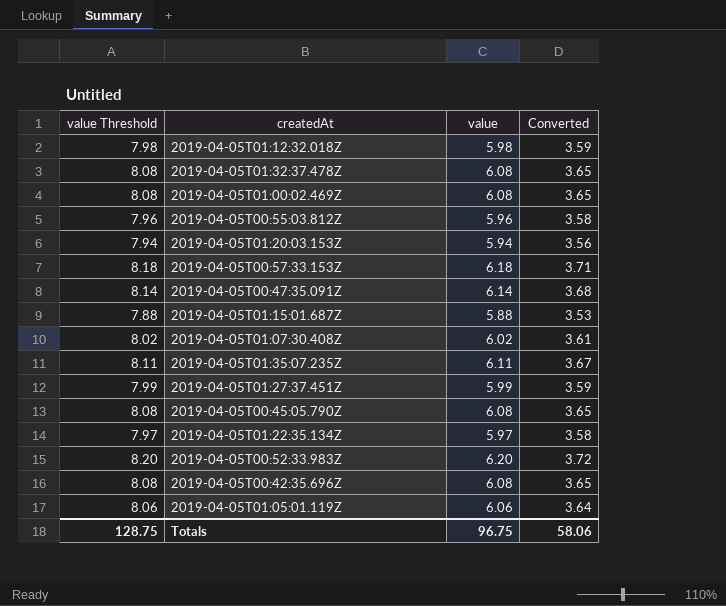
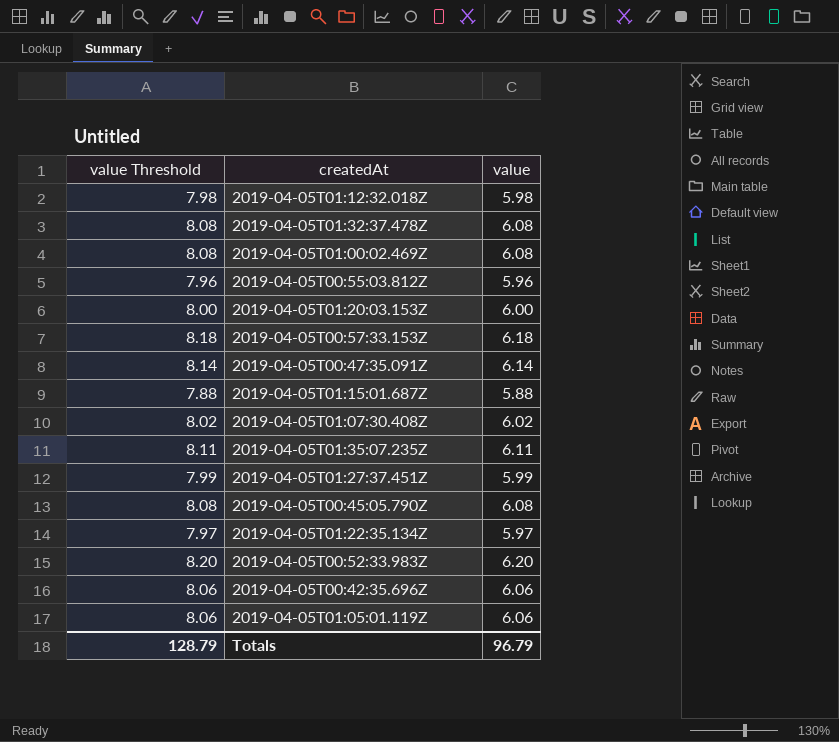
column Converted | formula: [value] * 0.6 -> none
2019-04-05T01:20:03.153Z | value Threshold: 7.94 -> 8.00
2019-04-05T01:20:03.153Z | value: 5.94 -> 6.00
2019-04-05T00:42:35.696Z | value Threshold: 8.08 -> 8.06
2019-04-05T00:42:35.696Z | value: 6.08 -> 6.06
Totals | value Threshold: 128.75 -> 128.79
Totals | value: 96.75 -> 96.79

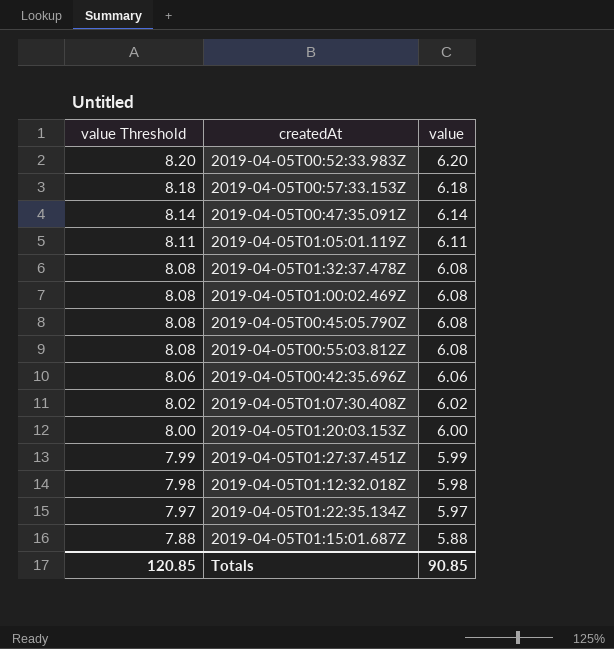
row order: none -> value Threshold descending
row 2019-04-05T01:35:07.235Z: 8.11 | 6.11 -> none
2019-04-05T01:05:01.119Z | value Threshold: 8.06 -> 8.11
2019-04-05T01:05:01.119Z | value: 6.06 -> 6.11
2019-04-05T00:55:03.812Z | value Threshold: 7.96 -> 8.08
2019-04-05T00:55:03.812Z | value: 5.96 -> 6.08
Totals | value Threshold: 128.79 -> 120.85
Totals | value: 96.79 -> 90.85

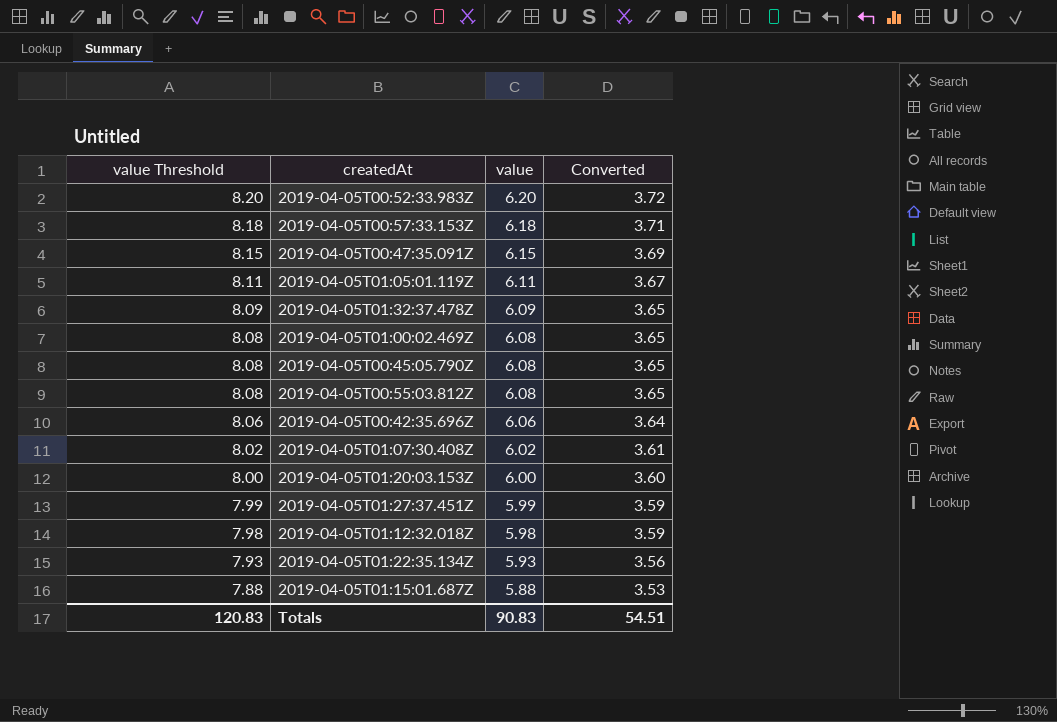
column Converted | formula: none -> [value] * 0.6
2019-04-05T00:47:35.091Z | value Threshold: 8.14 -> 8.15
2019-04-05T00:47:35.091Z | value: 6.14 -> 6.15
2019-04-05T01:32:37.478Z | value Threshold: 8.08 -> 8.09
2019-04-05T01:32:37.478Z | value: 6.08 -> 6.09
2019-04-05T01:22:35.134Z | value Threshold: 7.97 -> 7.93
2019-04-05T01:22:35.134Z | value: 5.97 -> 5.93
Totals | value Threshold: 120.85 -> 120.83
Totals | value: 90.85 -> 90.83

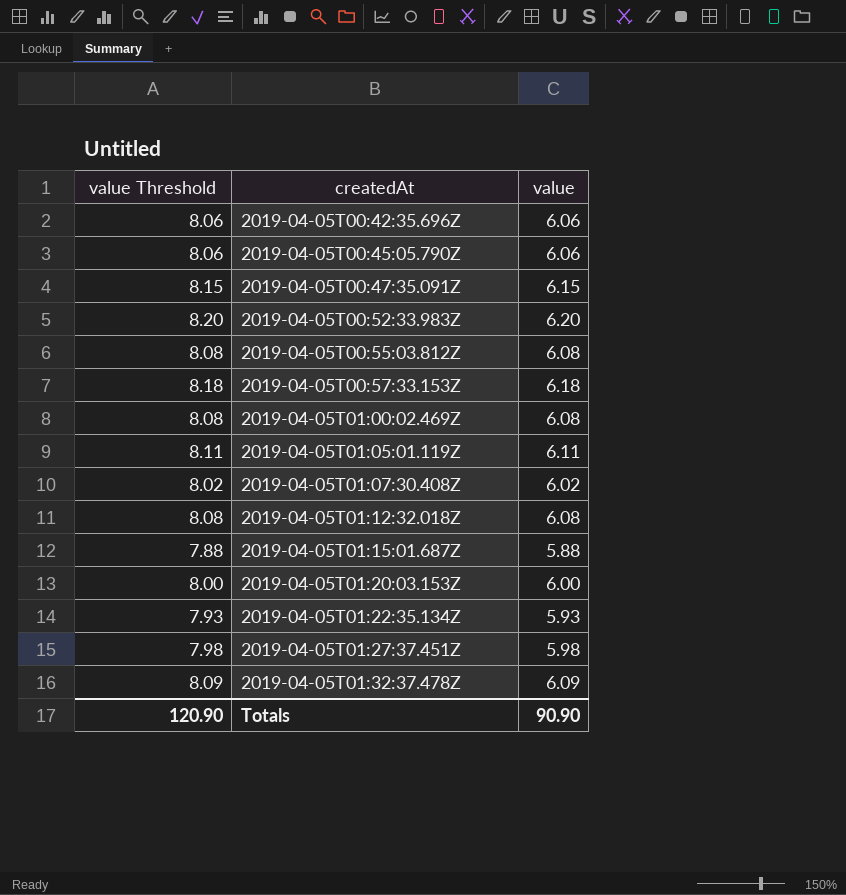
row order: value Threshold descending -> createdAt ascending
column Converted | formula: [value] * 0.6 -> none
2019-04-05T00:45:05.790Z | value Threshold: 8.08 -> 8.06
2019-04-05T00:45:05.790Z | value: 6.08 -> 6.06
2019-04-05T01:12:32.018Z | value Threshold: 7.98 -> 8.08
2019-04-05T01:12:32.018Z | value: 5.98 -> 6.08
2019-04-05T01:27:37.451Z | value Threshold: 7.99 -> 7.98
2019-04-05T01:27:37.451Z | value: 5.99 -> 5.98
Totals | value Threshold: 120.83 -> 120.90
Totals | value: 90.83 -> 90.90

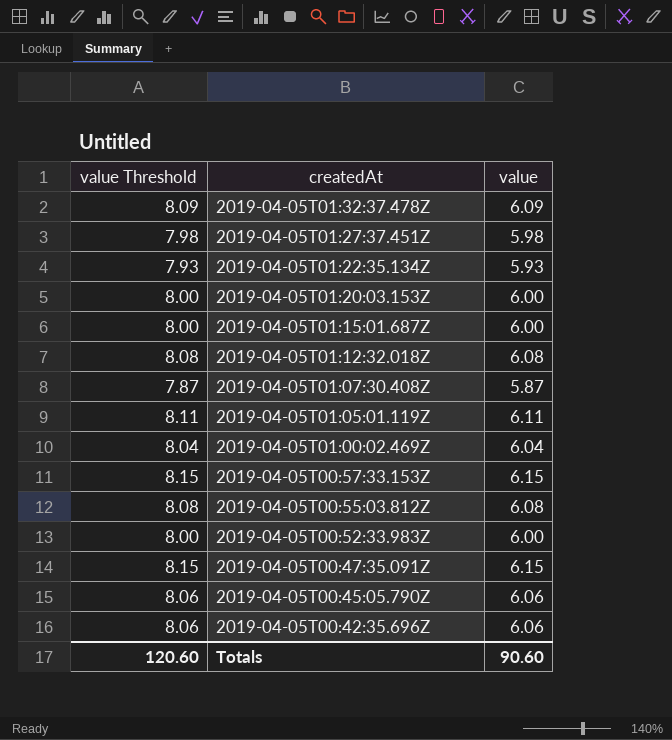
row order: createdAt ascending -> createdAt descending
2019-04-05T01:15:01.687Z | value Threshold: 7.88 -> 8.00
2019-04-05T01:15:01.687Z | value: 5.88 -> 6.00
2019-04-05T01:07:30.408Z | value Threshold: 8.02 -> 7.87
2019-04-05T01:07:30.408Z | value: 6.02 -> 5.87
2019-04-05T01:00:02.469Z | value Threshold: 8.08 -> 8.04
2019-04-05T01:00:02.469Z | value: 6.08 -> 6.04
2019-04-05T00:57:33.153Z | value Threshold: 8.18 -> 8.15
2019-04-05T00:57:33.153Z | value: 6.18 -> 6.15
2019-04-05T00:52:33.983Z | value Threshold: 8.20 -> 8.00
2019-04-05T00:52:33.983Z | value: 6.20 -> 6.00
Totals | value Threshold: 120.90 -> 120.60
Totals | value: 90.90 -> 90.60

